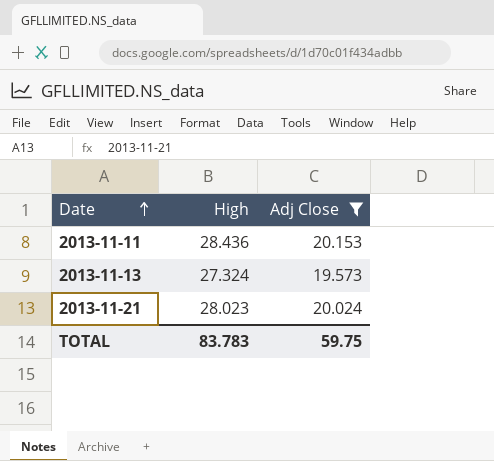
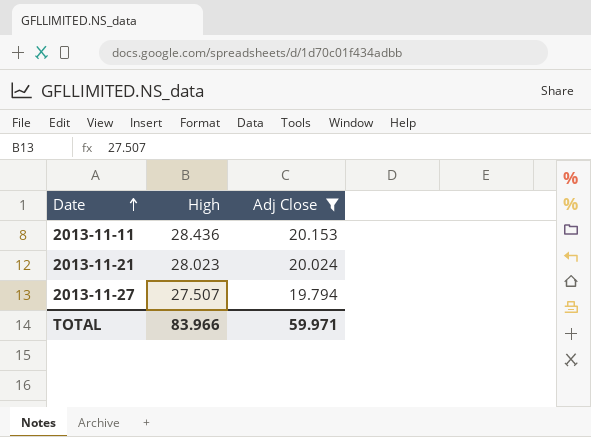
row 2013-11-13: 27.324 | 19.573 -> none
row 2013-11-27: none -> 27.507 | 19.794
TOTAL | High: 83.783 -> 83.966
TOTAL | Adj Close: 59.75 -> 59.971

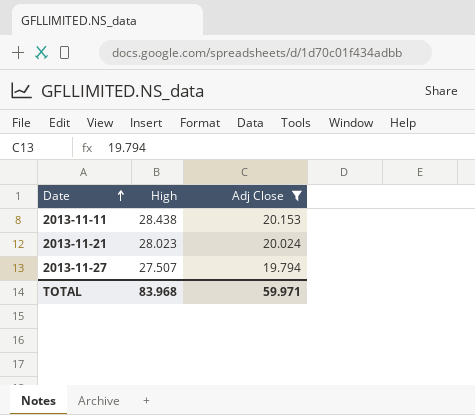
2013-11-11 | High: 28.436 -> 28.438
TOTAL | High: 83.966 -> 83.968

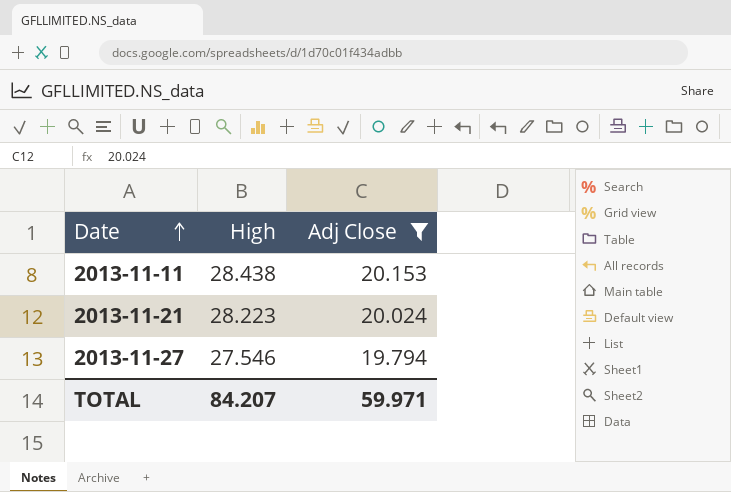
2013-11-21 | High: 28.023 -> 28.223
2013-11-27 | High: 27.507 -> 27.546
TOTAL | High: 83.968 -> 84.207

